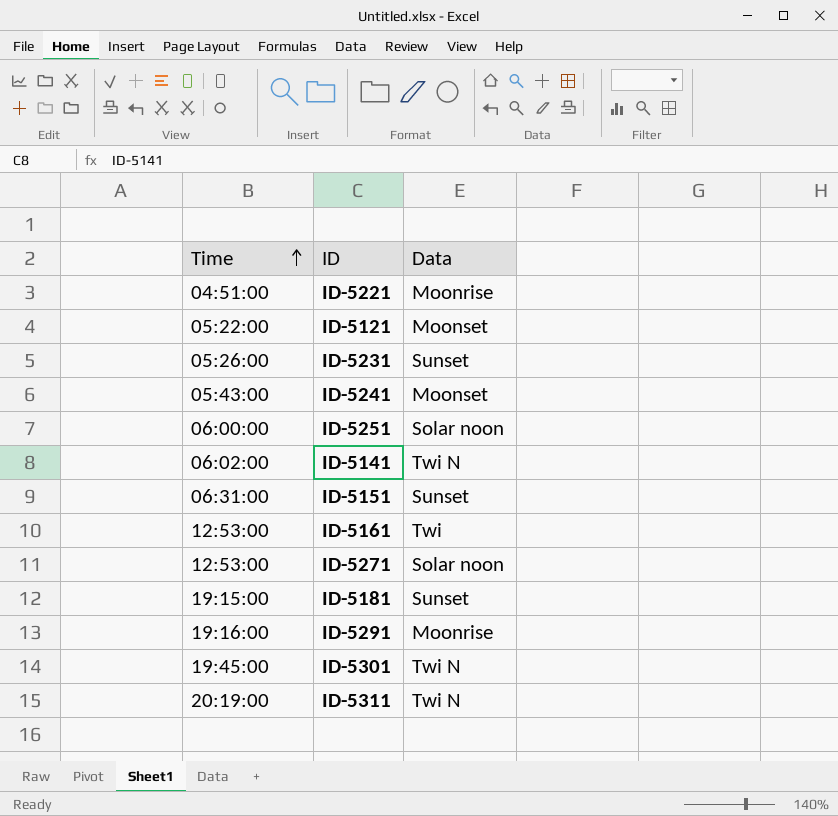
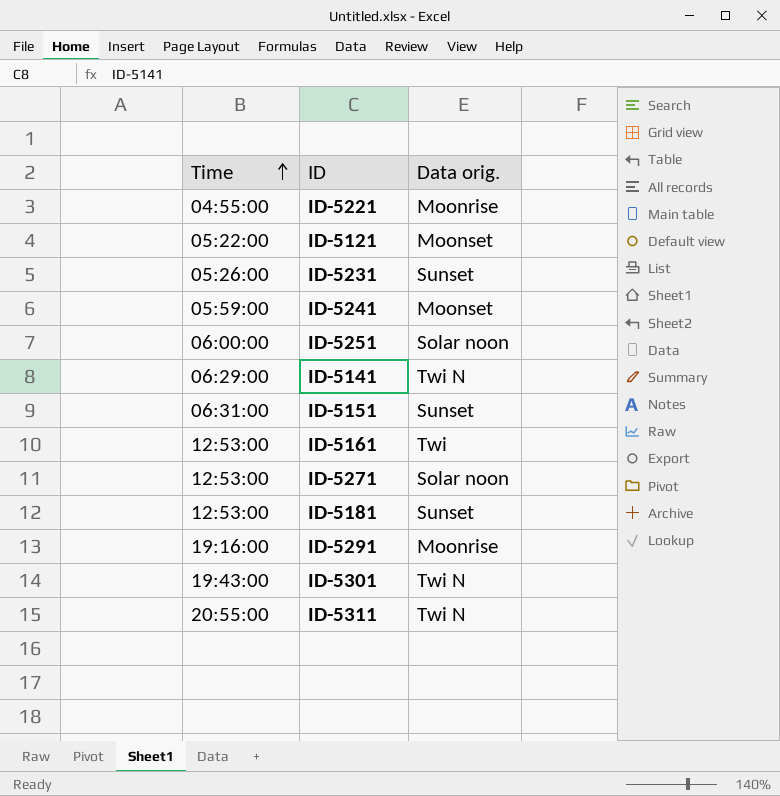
column name: Data -> Data orig.
ID-5221 | Time: 04:51:00 -> 04:55:00
ID-5241 | Time: 05:43:00 -> 05:59:00
ID-5141 | Time: 06:02:00 -> 06:29:00
ID-5181 | Time: 19:15:00 -> 12:53:00
ID-5301 | Time: 19:45:00 -> 19:43:00
ID-5311 | Time: 20:19:00 -> 20:55:00

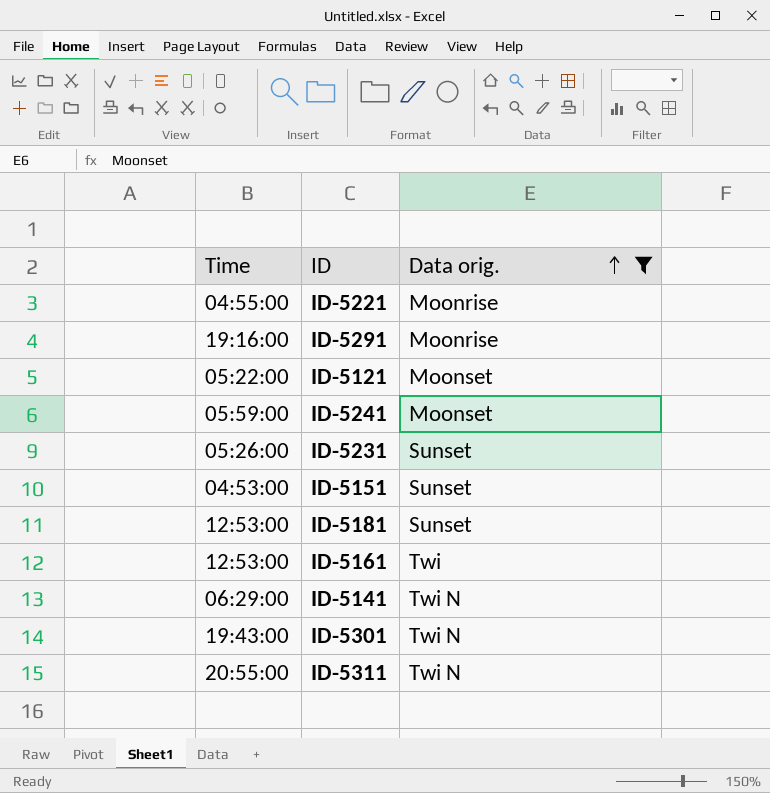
filter: none -> Data orig. != Solar noon
row order: Time ascending -> Data orig. ascending
ID-5151 | Time: 06:31:00 -> 04:53:00

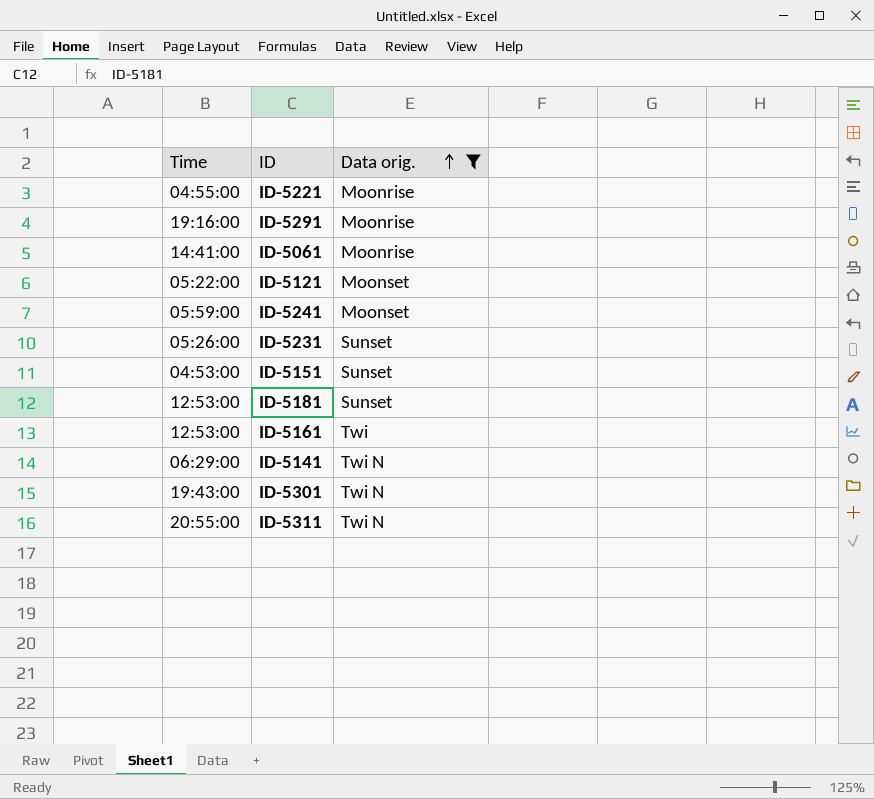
row ID-5061: none -> 14:41:00 | Moonrise

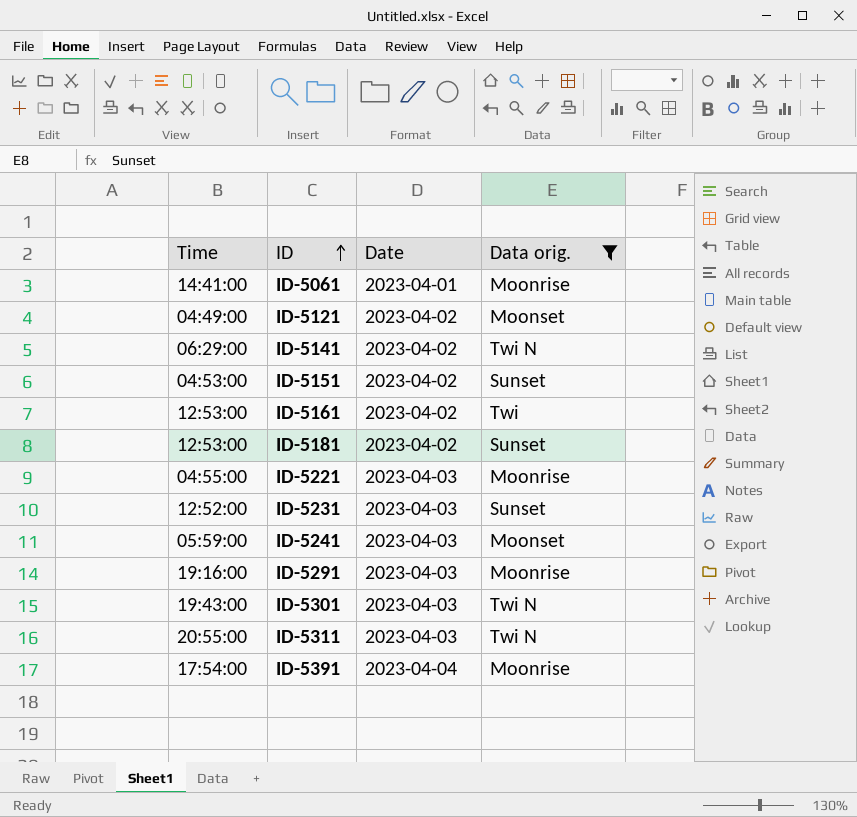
row order: Data orig. ascending -> ID ascending
column Date | position: none -> 3
ID-5121 | Time: 05:22:00 -> 04:49:00
ID-5231 | Time: 05:26:00 -> 12:52:00
row ID-5391: none -> 17:54:00 | 2023-04-04 | Moonrise

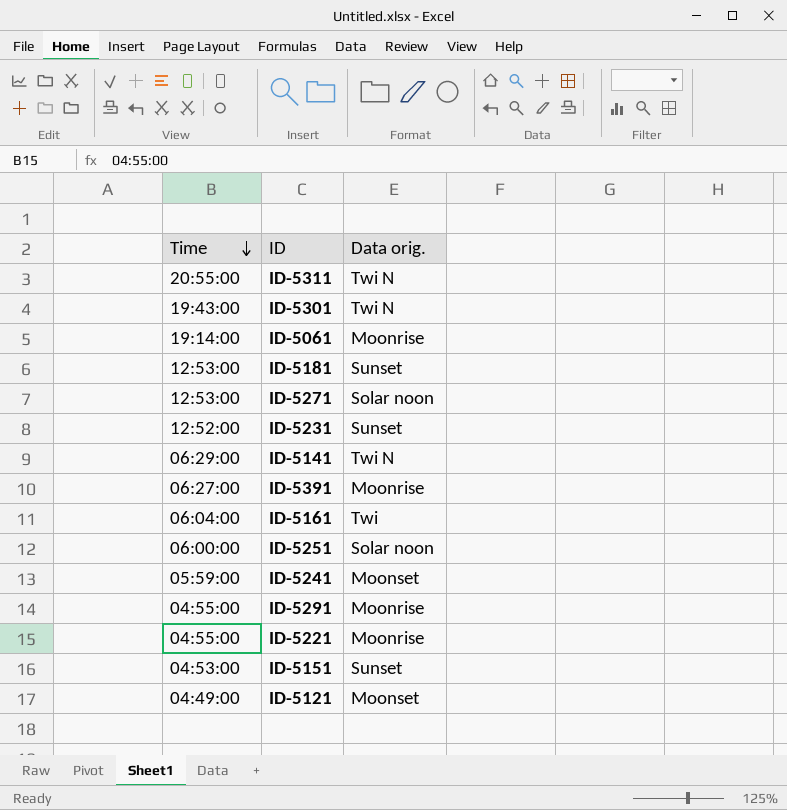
filter: Data orig. != Solar noon -> none
row order: ID ascending -> Time descending
column Date | position: 3 -> none
ID-5061 | Time: 14:41:00 -> 19:14:00
ID-5391 | Time: 17:54:00 -> 06:27:00
ID-5161 | Time: 12:53:00 -> 06:04:00
ID-5291 | Time: 19:16:00 -> 04:55:00

